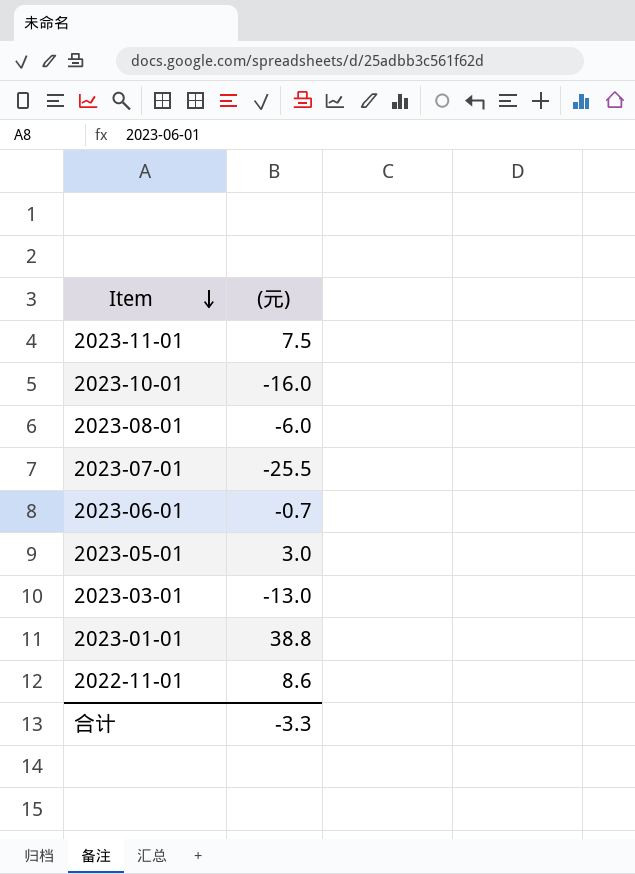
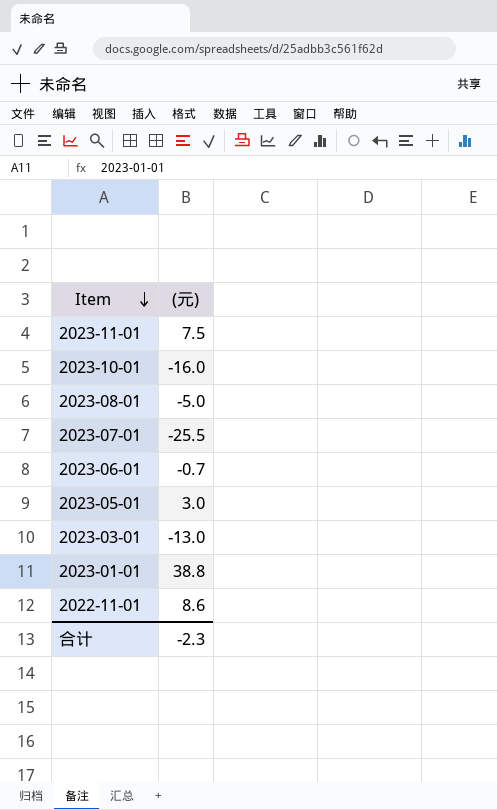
2023-08-01 | (元): -6.0 -> -5.0
合计 | (元): -3.3 -> -2.3

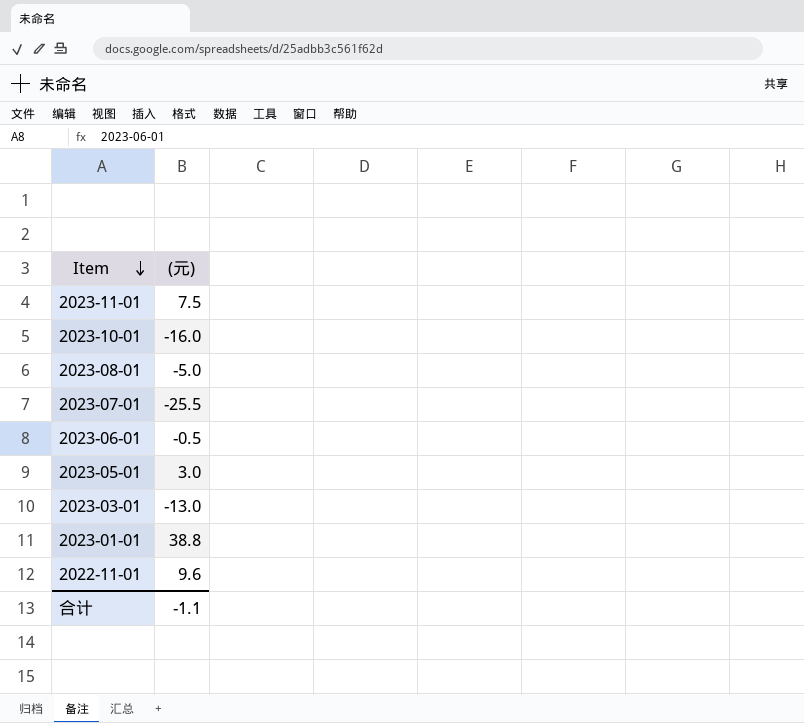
2023-06-01 | (元): -0.7 -> -0.5
2022-11-01 | (元): 8.6 -> 9.6
合计 | (元): -2.3 -> -1.1

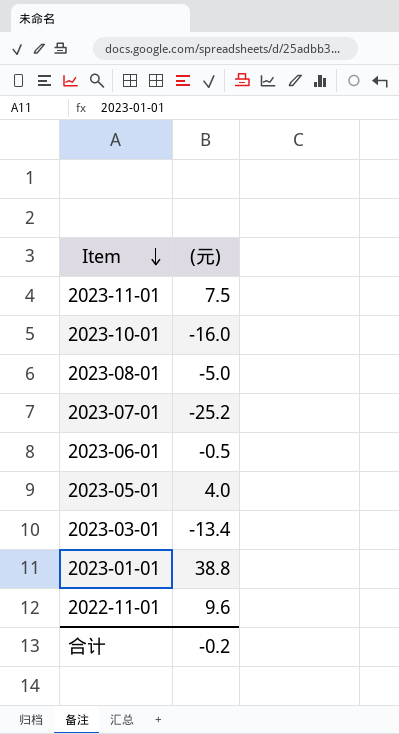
2023-07-01 | (元): -25.5 -> -25.2
2023-05-01 | (元): 3.0 -> 4.0
2023-03-01 | (元): -13.0 -> -13.4
合计 | (元): -1.1 -> -0.2

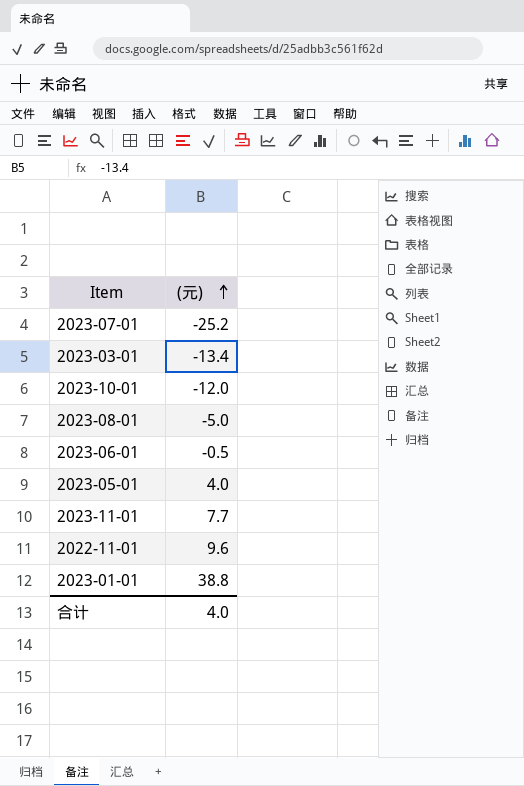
row order: Item descending -> (元) ascending
2023-10-01 | (元): -16.0 -> -12.0
2023-11-01 | (元): 7.5 -> 7.7
合计 | (元): -0.2 -> 4.0

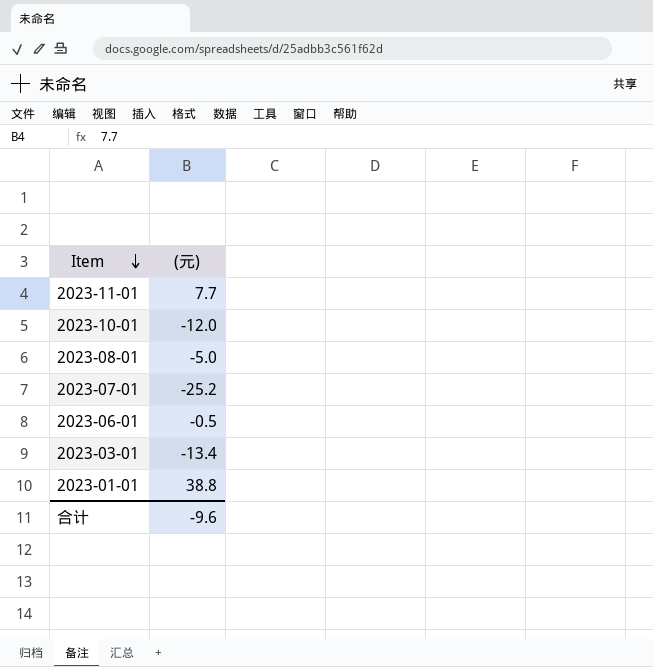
row order: (元) ascending -> Item descending
row 2023-05-01: 4.0 -> none
row 2022-11-01: 9.6 -> none
合计 | (元): 4.0 -> -9.6

